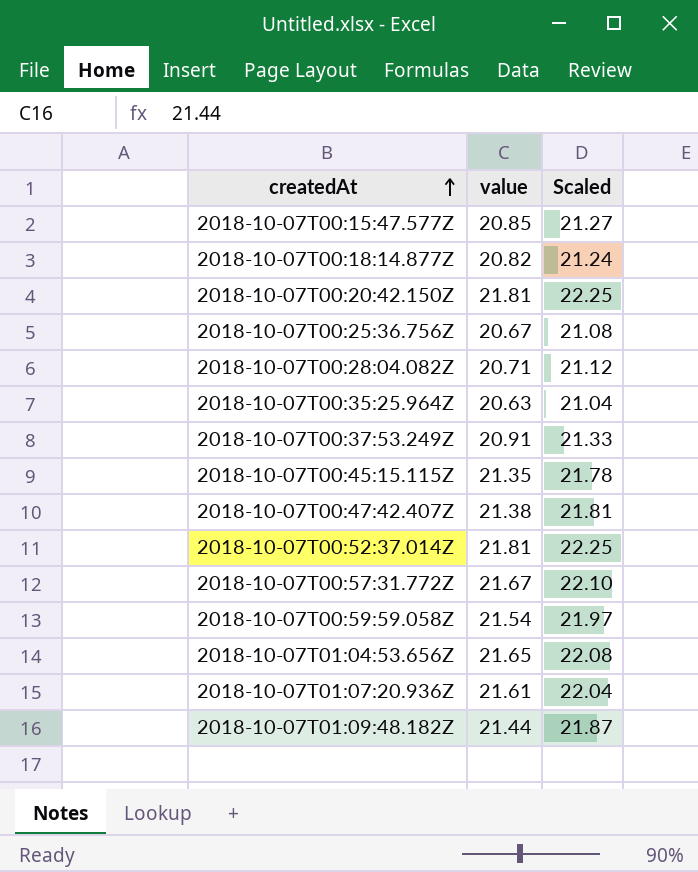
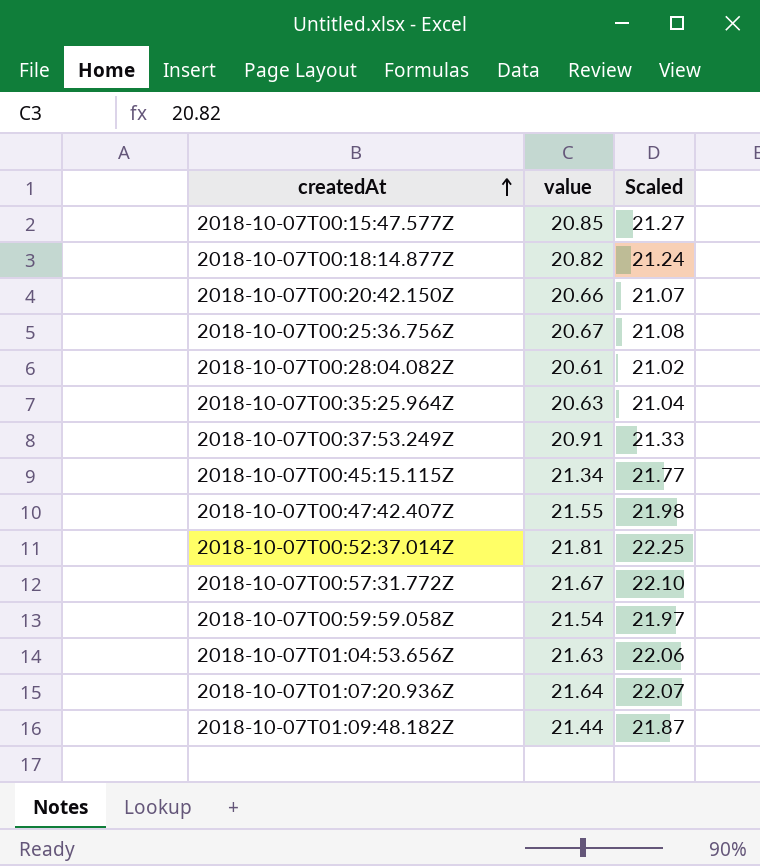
2018-10-07T00:20:42.150Z | value: 21.81 -> 20.66
2018-10-07T00:20:42.150Z | Scaled: 22.25 -> 21.07
2018-10-07T00:28:04.082Z | value: 20.71 -> 20.61
2018-10-07T00:28:04.082Z | Scaled: 21.12 -> 21.02
2018-10-07T00:45:15.115Z | value: 21.35 -> 21.34
2018-10-07T00:45:15.115Z | Scaled: 21.78 -> 21.77
2018-10-07T00:47:42.407Z | value: 21.38 -> 21.55
2018-10-07T00:47:42.407Z | Scaled: 21.81 -> 21.98
2018-10-07T01:04:53.656Z | value: 21.65 -> 21.63
2018-10-07T01:04:53.656Z | Scaled: 22.08 -> 22.06
2018-10-07T01:07:20.936Z | value: 21.61 -> 21.64
2018-10-07T01:07:20.936Z | Scaled: 22.04 -> 22.07

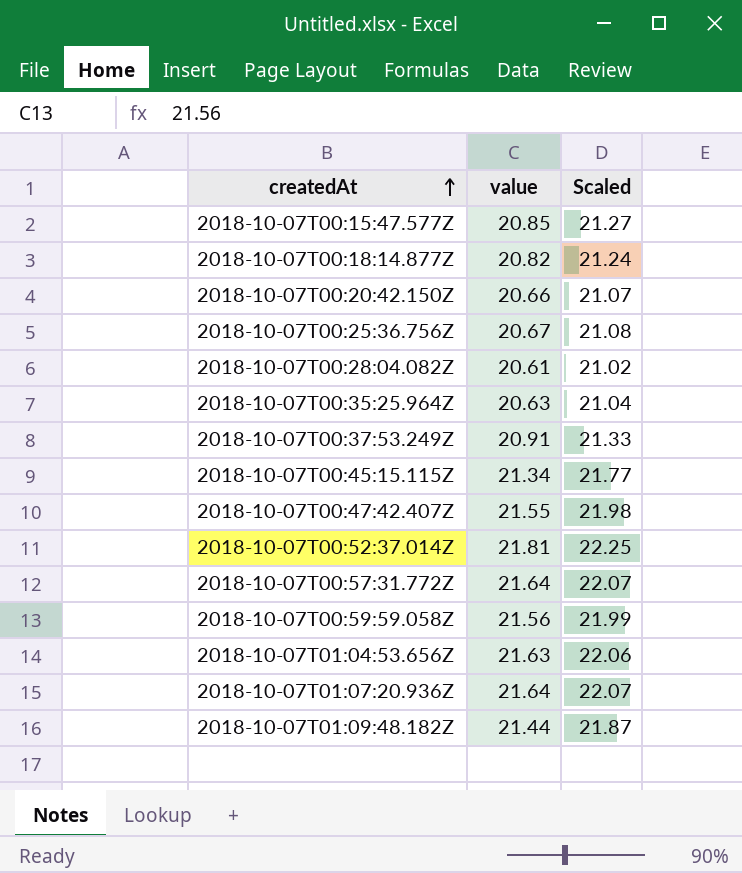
2018-10-07T00:57:31.772Z | value: 21.67 -> 21.64
2018-10-07T00:57:31.772Z | Scaled: 22.10 -> 22.07
2018-10-07T00:59:59.058Z | value: 21.54 -> 21.56
2018-10-07T00:59:59.058Z | Scaled: 21.97 -> 21.99

